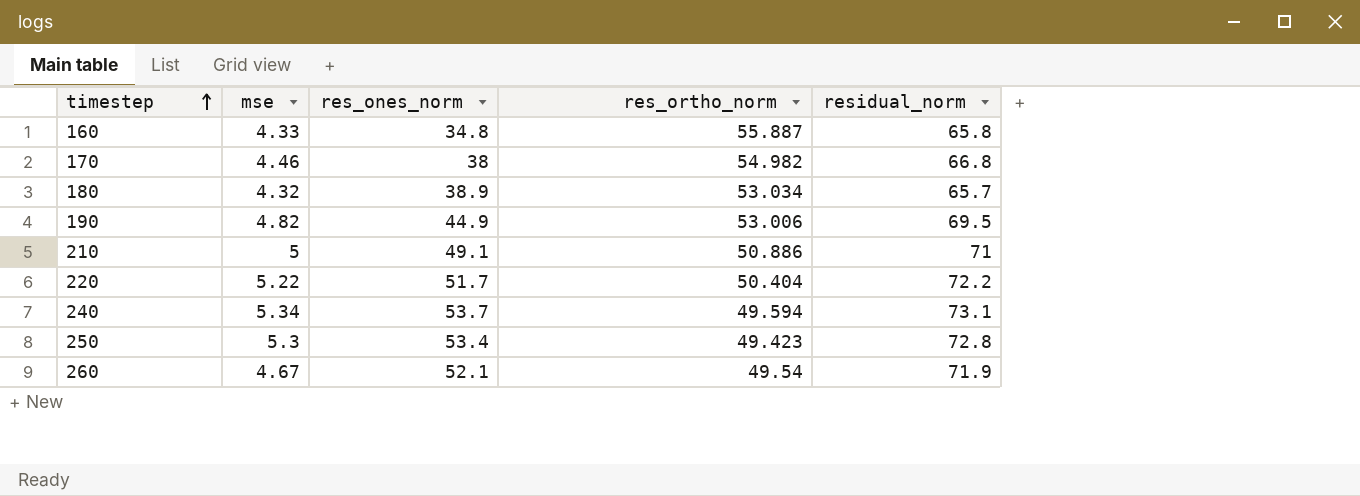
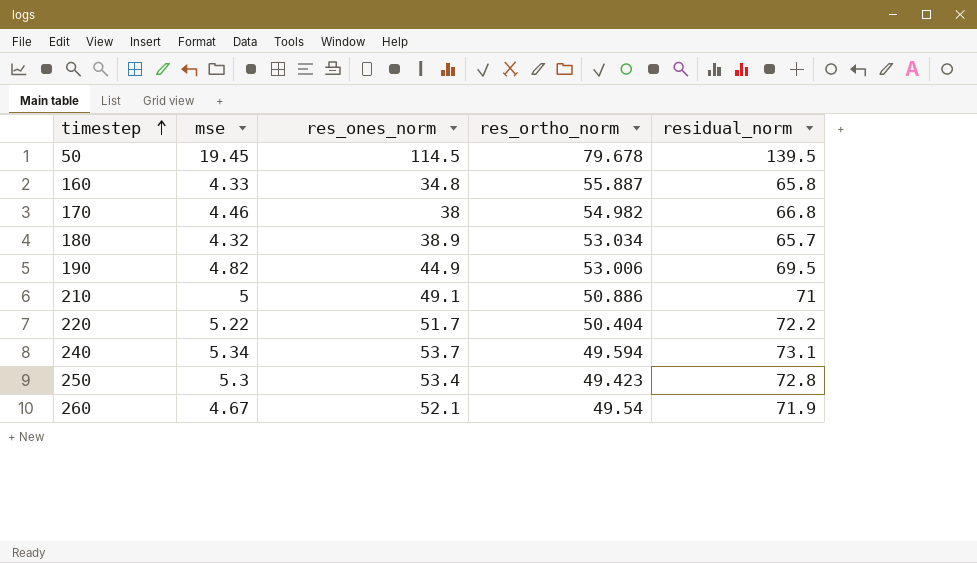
row 50: none -> 19.45 | 114.5 | 79.678 | 139.5

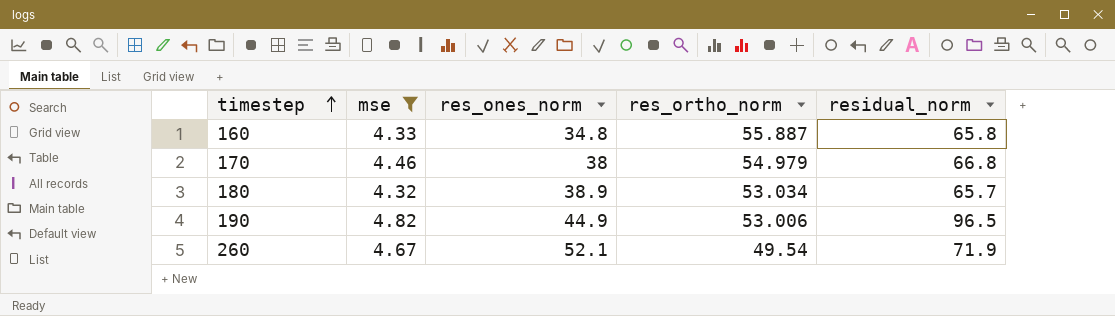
filter: none -> mse <= 4.82
170 | res_ortho_norm: 54.982 -> 54.979
190 | residual_norm: 69.5 -> 96.5

